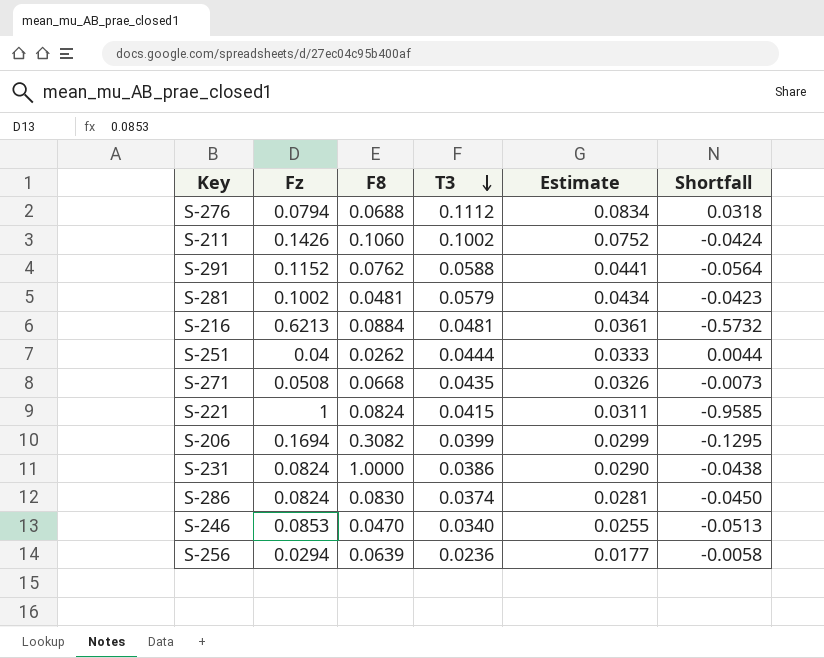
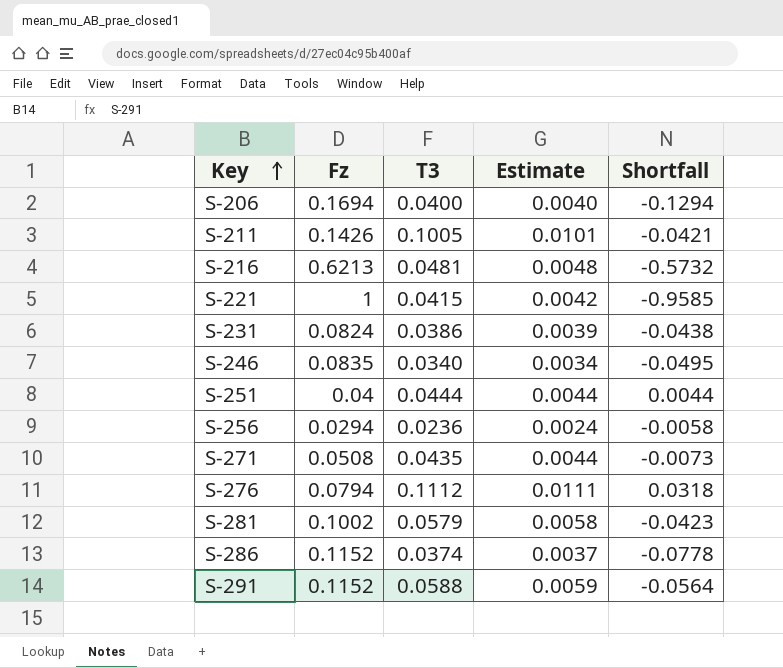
row order: T3 descending -> Key ascending
column F8 | position: 3 -> none
column Estimate | formula: [T3] * 0.75 -> [T3] * 0.1
S-206 | T3: 0.0399 -> 0.0400
S-206 | Shortfall: -0.1295 -> -0.1294
S-211 | T3: 0.1002 -> 0.1005
S-211 | Shortfall: -0.0424 -> -0.0421
S-246 | Fz: 0.0853 -> 0.0835
S-246 | Shortfall: -0.0513 -> -0.0495
S-286 | Fz: 0.0824 -> 0.1152
S-286 | Shortfall: -0.0450 -> -0.0778

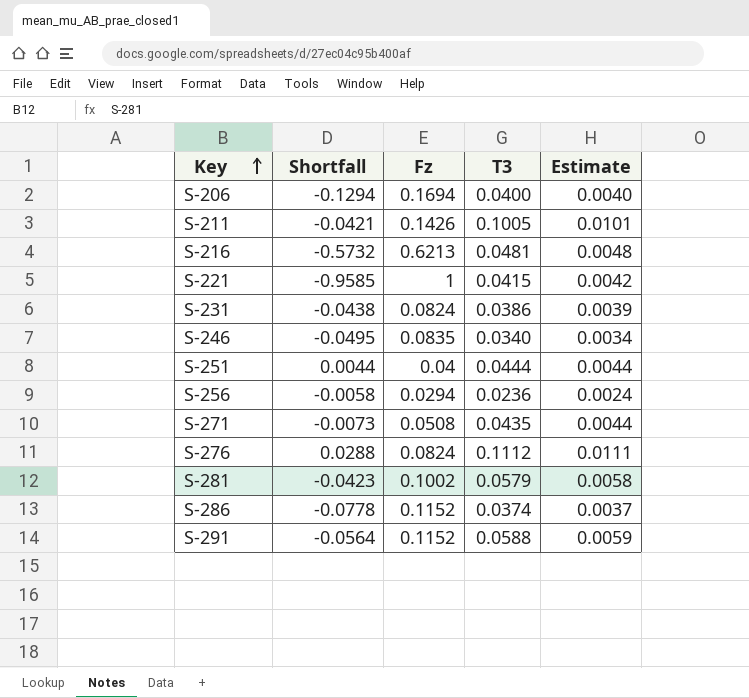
column Shortfall | position: 5 -> 2
S-276 | Shortfall: 0.0318 -> 0.0288
S-276 | Fz: 0.0794 -> 0.0824

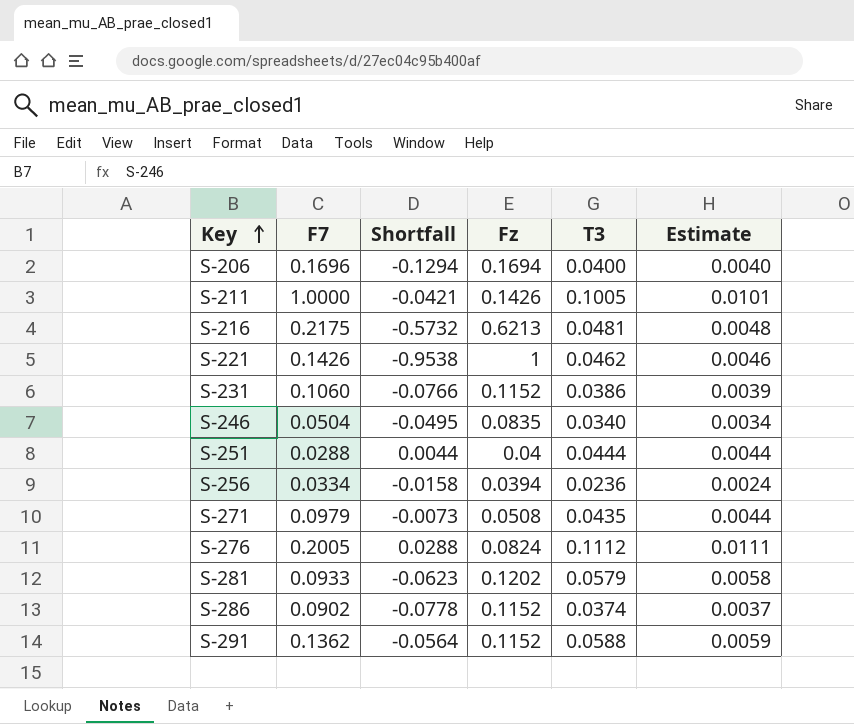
column F7 | position: none -> 2
S-221 | Shortfall: -0.9585 -> -0.9538
S-221 | T3: 0.0415 -> 0.0462
S-221 | Estimate: 0.0042 -> 0.0046
S-231 | Shortfall: -0.0438 -> -0.0766
S-231 | Fz: 0.0824 -> 0.1152
S-256 | Shortfall: -0.0058 -> -0.0158
S-256 | Fz: 0.0294 -> 0.0394
S-281 | Shortfall: -0.0423 -> -0.0623
S-281 | Fz: 0.1002 -> 0.1202

